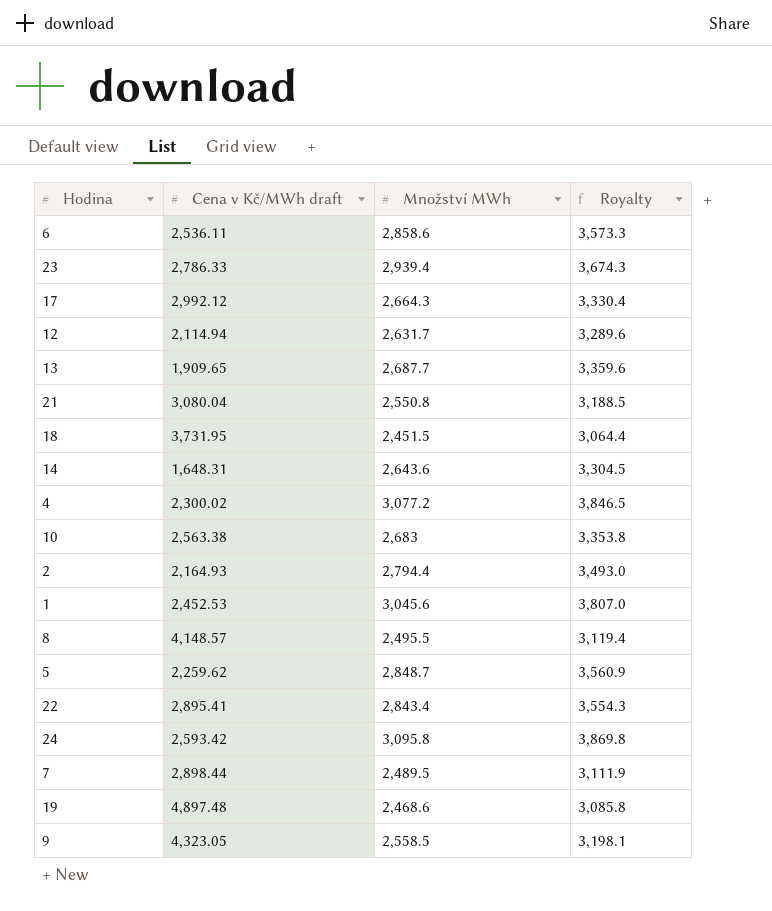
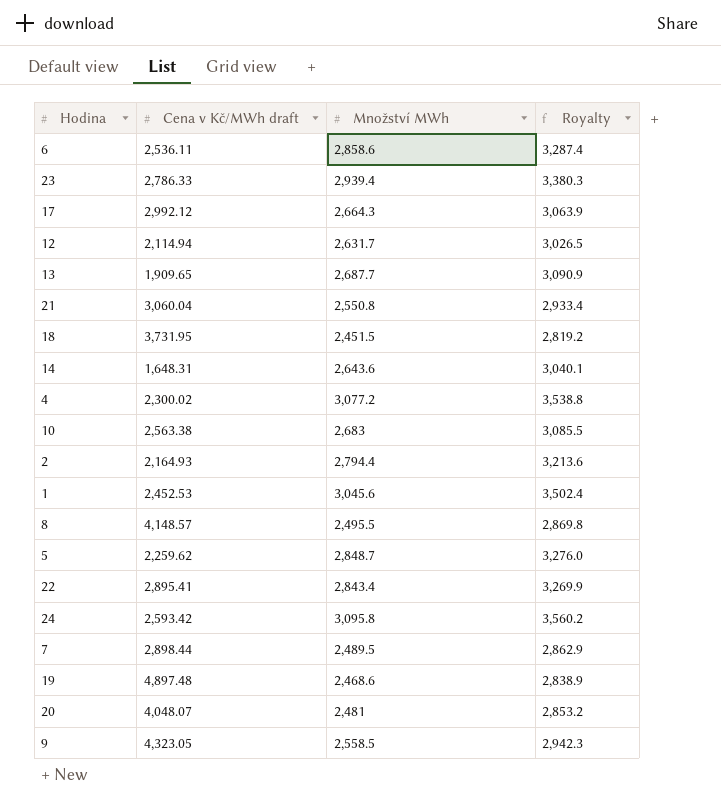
column Royalty | formula: [Množství MWh] * 1.25 -> [Množství MWh] * 1.15
21 | Cena v Kč/MWh draft: 3,080.04 -> 3,060.04
row 20: none -> 4,048.07 | 2,481 | 2,853.2

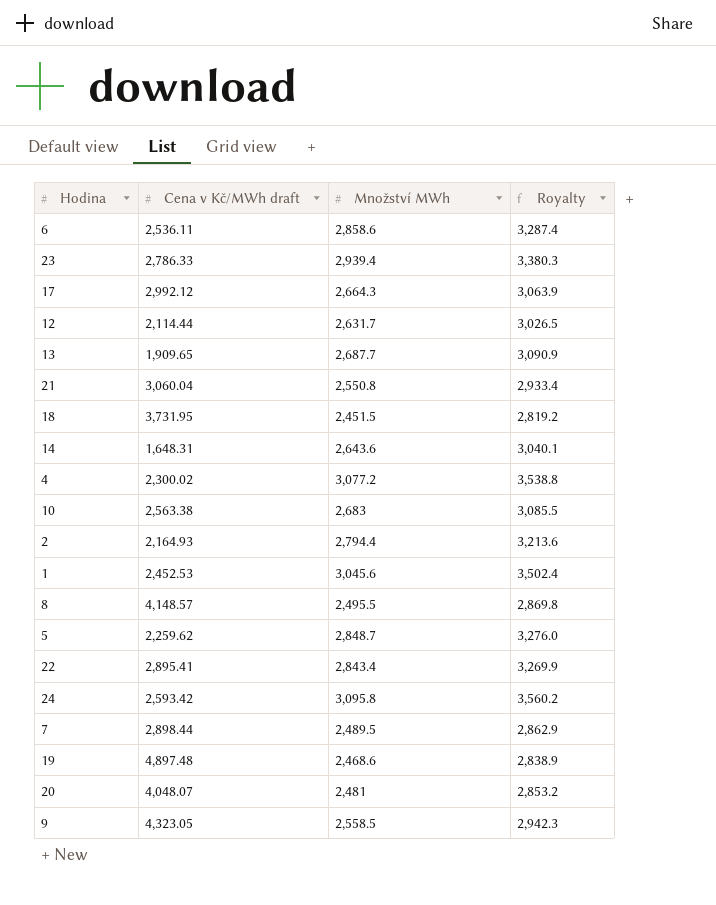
12 | Cena v Kč/MWh draft: 2,114.94 -> 2,114.44

